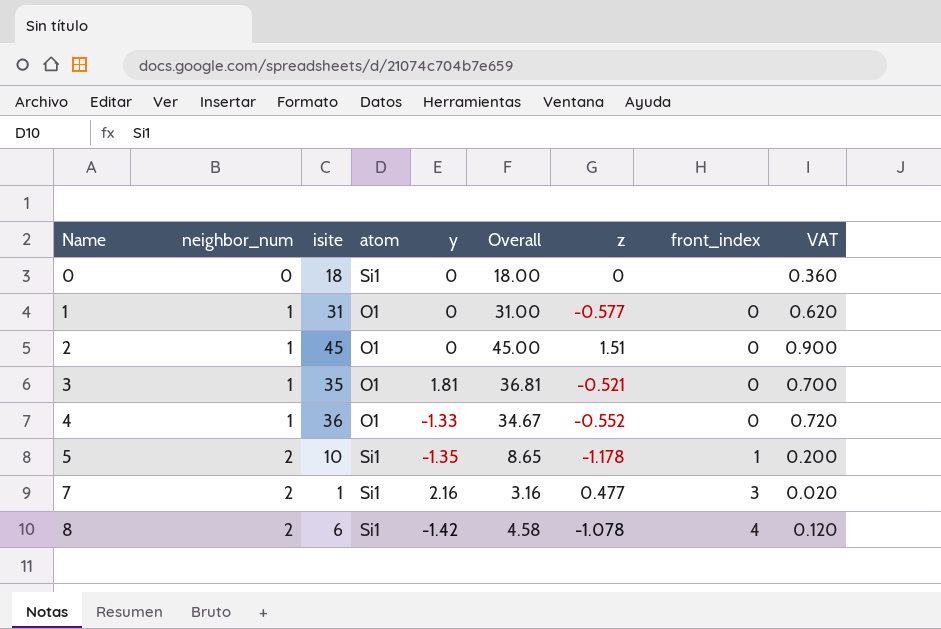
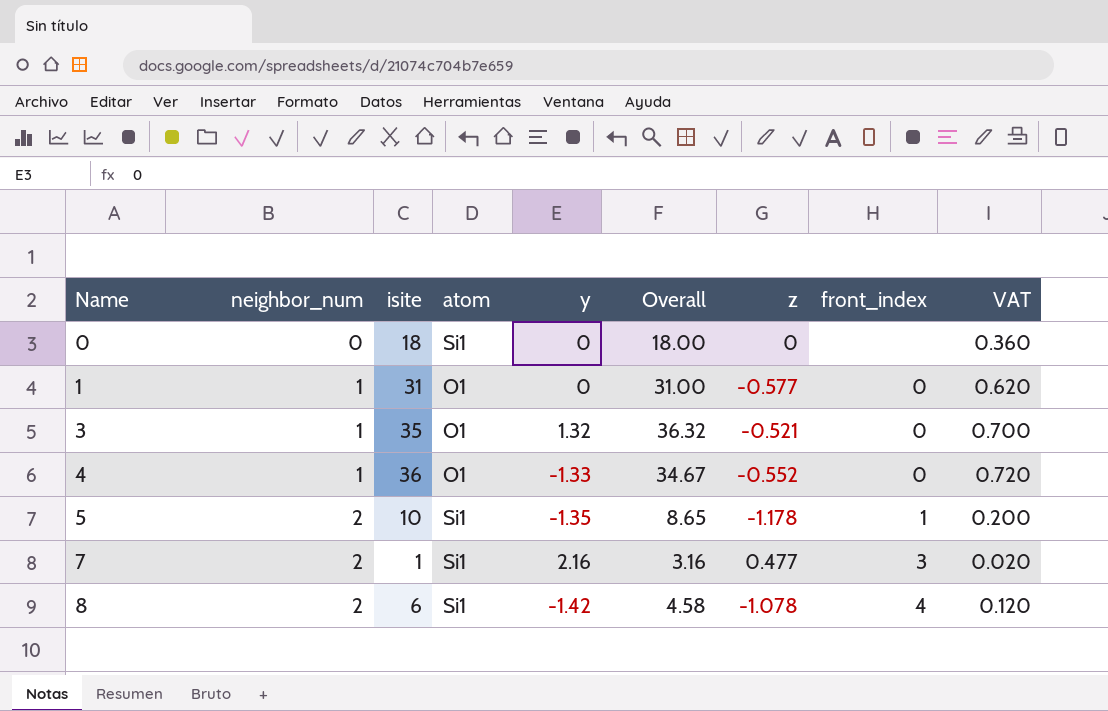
row 2: 1 | 45 | O1 | 0 | 45.00 | 1.51 | 0 | 0.900 -> none
3 | y: 1.81 -> 1.32
3 | Overall: 36.81 -> 36.32

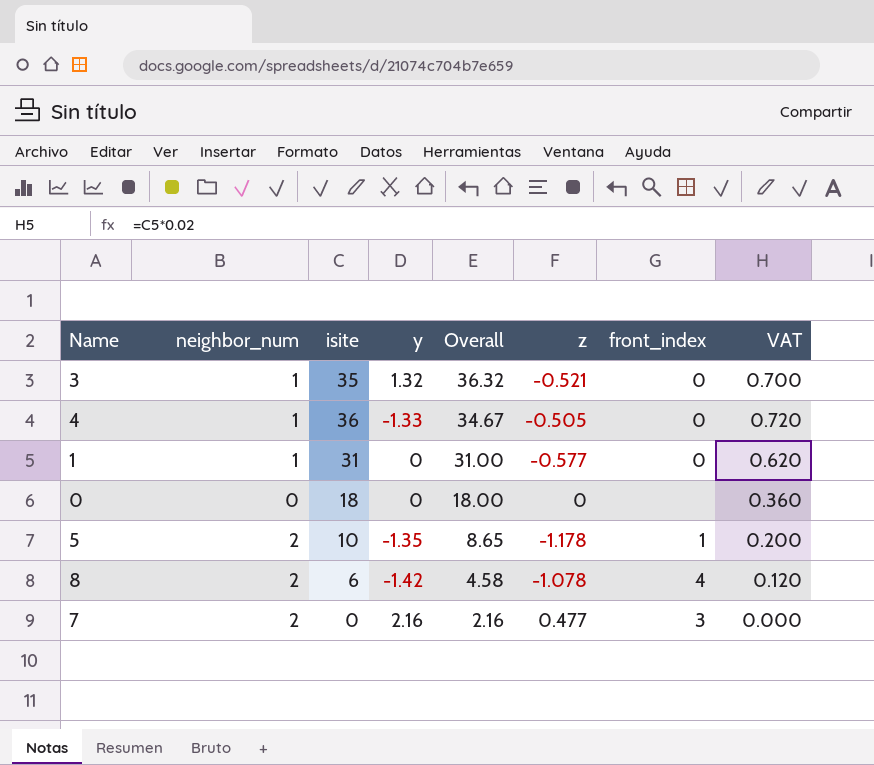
row order: Name ascending -> Overall descending
column atom | position: 4 -> none
4 | z: -0.552 -> -0.505
7 | isite: 1 -> 0
7 | Overall: 3.16 -> 2.16
7 | VAT: 0.020 -> 0.000

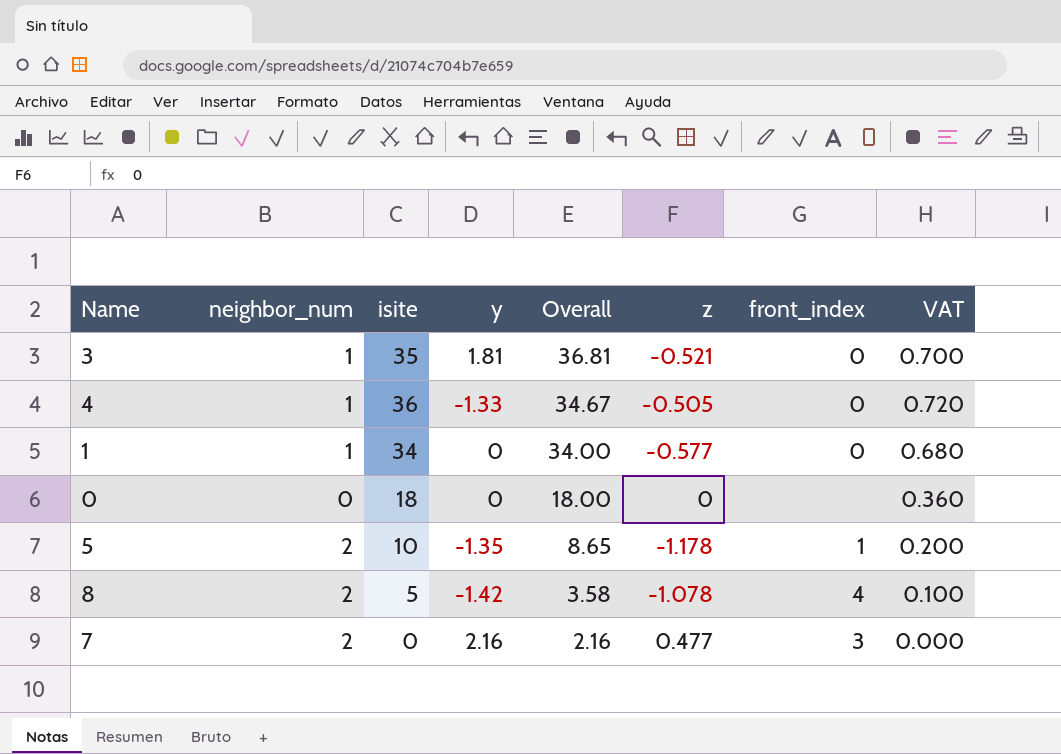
3 | y: 1.32 -> 1.81
3 | Overall: 36.32 -> 36.81
1 | isite: 31 -> 34
1 | Overall: 31.00 -> 34.00
1 | VAT: 0.620 -> 0.680
8 | isite: 6 -> 5
8 | Overall: 4.58 -> 3.58
8 | VAT: 0.120 -> 0.100

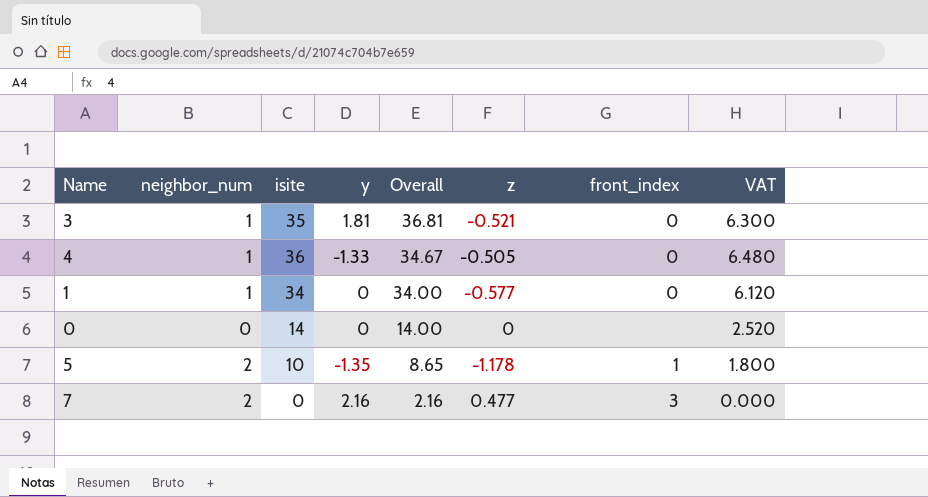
column VAT | formula: [isite] * 0.02 -> [isite] * 0.18
row 8: 2 | 5 | -1.42 | 3.58 | -1.078 | 4 | 0.100 -> none
0 | isite: 18 -> 14
0 | Overall: 18.00 -> 14.00

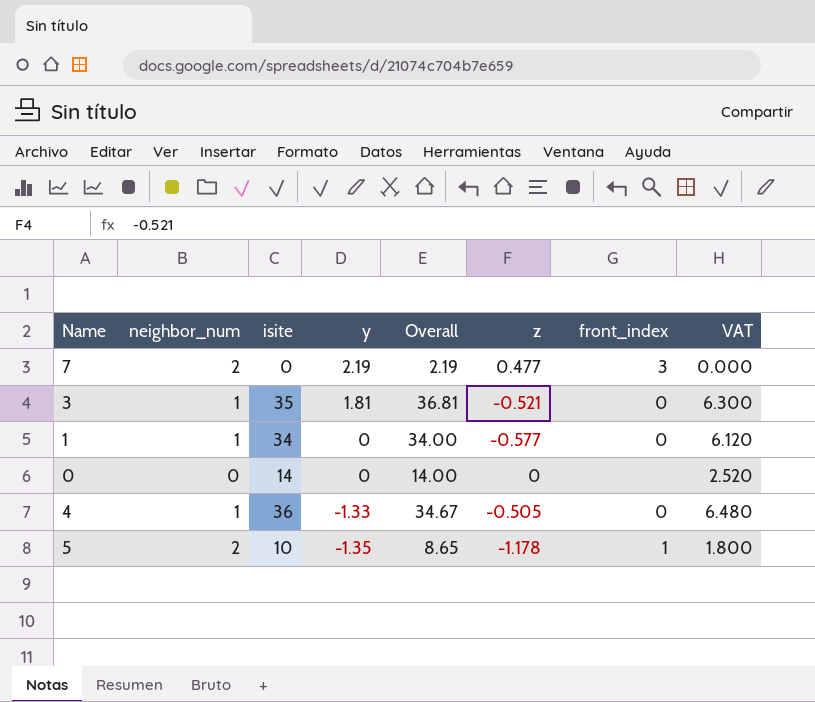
row order: Overall descending -> y descending
7 | y: 2.16 -> 2.19
7 | Overall: 2.16 -> 2.19

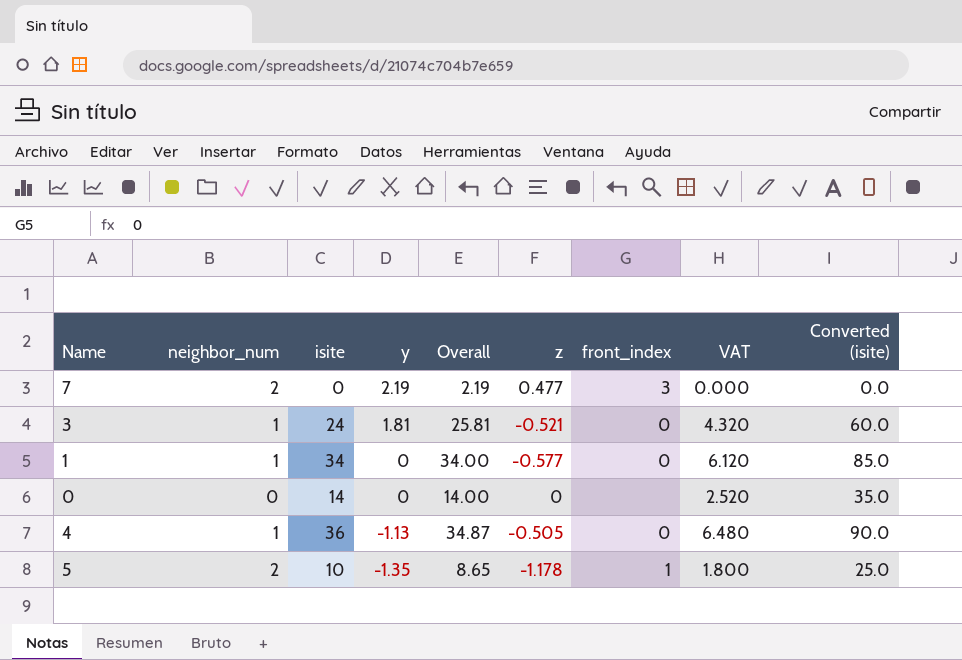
column Converted (isite) | formula: none -> [isite] * 2.5
3 | isite: 35 -> 24
3 | Overall: 36.81 -> 25.81
3 | VAT: 6.300 -> 4.320
4 | y: -1.33 -> -1.13
4 | Overall: 34.67 -> 34.87

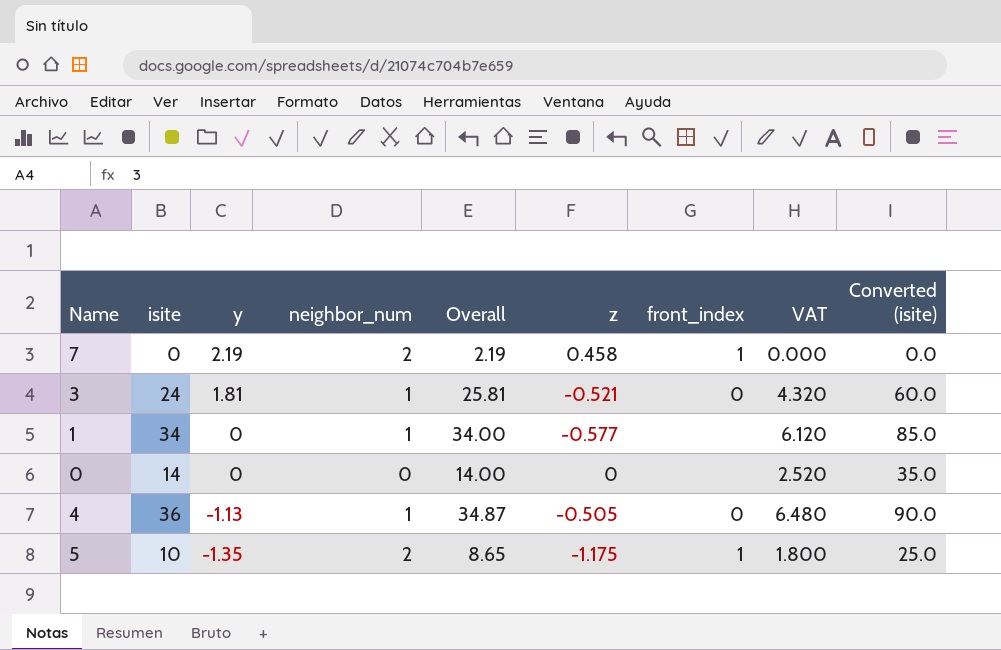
column neighbor_num | position: 2 -> 4
7 | z: 0.477 -> 0.458
7 | front_index: 3 -> 1
1 | front_index: 0 -> none
5 | z: -1.178 -> -1.175

